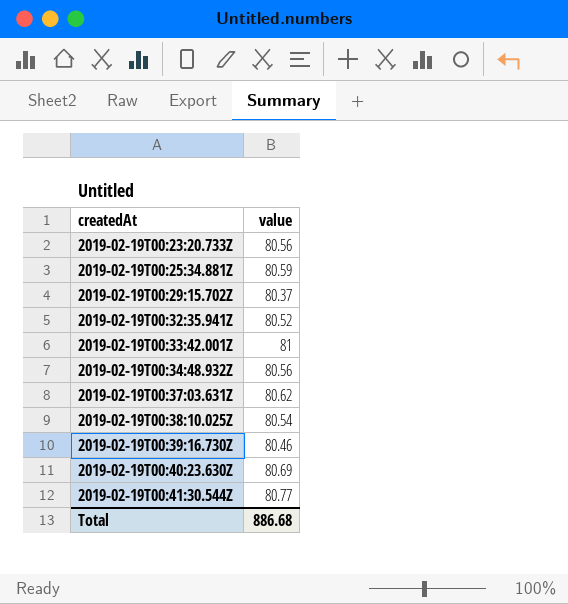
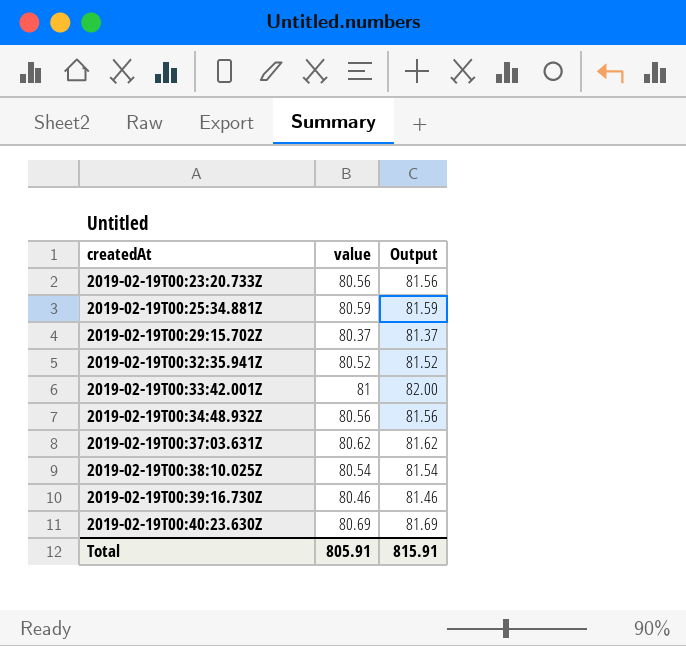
column Output | formula: none -> [value] + 1
row 2019-02-19T00:41:30.544Z: 80.77 -> none
Total | value: 886.68 -> 805.91

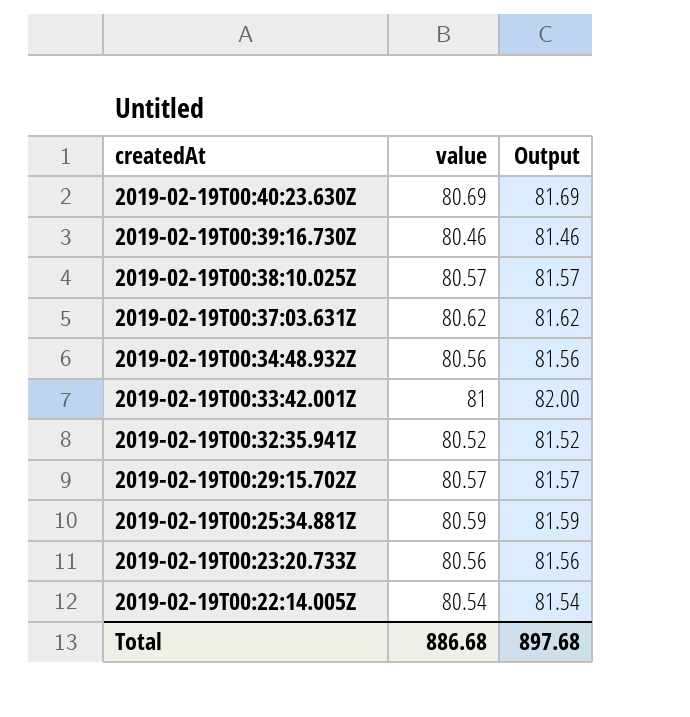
row order: createdAt ascending -> createdAt descending
2019-02-19T00:38:10.025Z | value: 80.54 -> 80.57
2019-02-19T00:38:10.025Z | Output: 81.54 -> 81.57
2019-02-19T00:29:15.702Z | value: 80.37 -> 80.57
2019-02-19T00:29:15.702Z | Output: 81.37 -> 81.57
row 2019-02-19T00:22:14.005Z: none -> 80.54 | 81.54
Total | value: 805.91 -> 886.68
Total | Output: 815.91 -> 897.68

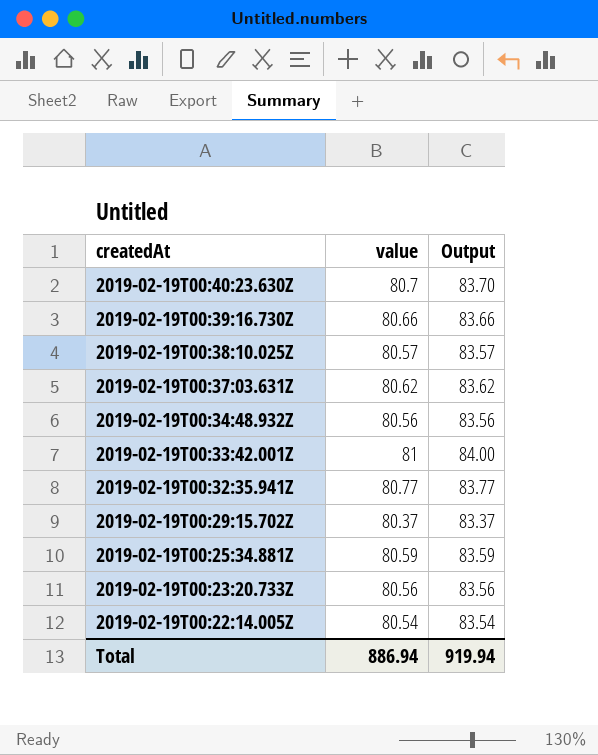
column Output | formula: [value] + 1 -> [value] + 3
2019-02-19T00:40:23.630Z | value: 80.69 -> 80.7
2019-02-19T00:39:16.730Z | value: 80.46 -> 80.66
2019-02-19T00:32:35.941Z | value: 80.52 -> 80.77
2019-02-19T00:29:15.702Z | value: 80.57 -> 80.37
Total | value: 886.68 -> 886.94
Total | Output: 897.68 -> 919.94

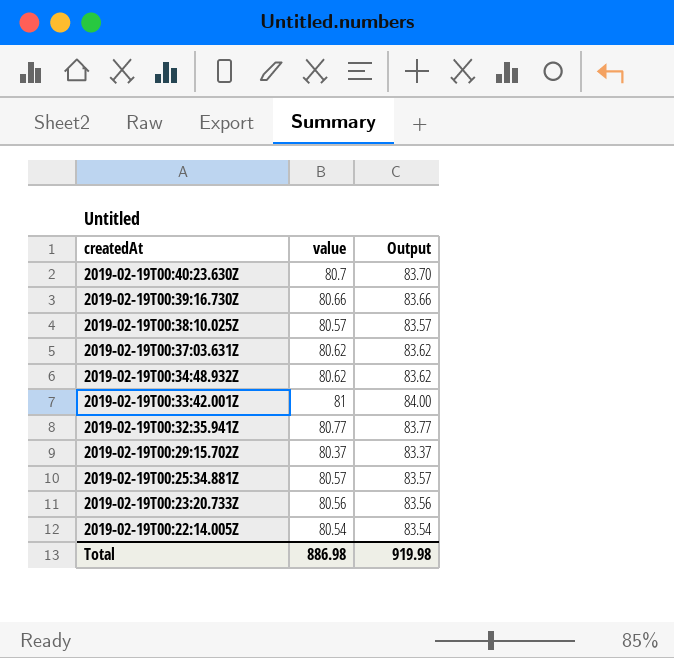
2019-02-19T00:34:48.932Z | value: 80.56 -> 80.62
2019-02-19T00:34:48.932Z | Output: 83.56 -> 83.62
2019-02-19T00:25:34.881Z | value: 80.59 -> 80.57
2019-02-19T00:25:34.881Z | Output: 83.59 -> 83.57
Total | value: 886.94 -> 886.98
Total | Output: 919.94 -> 919.98

